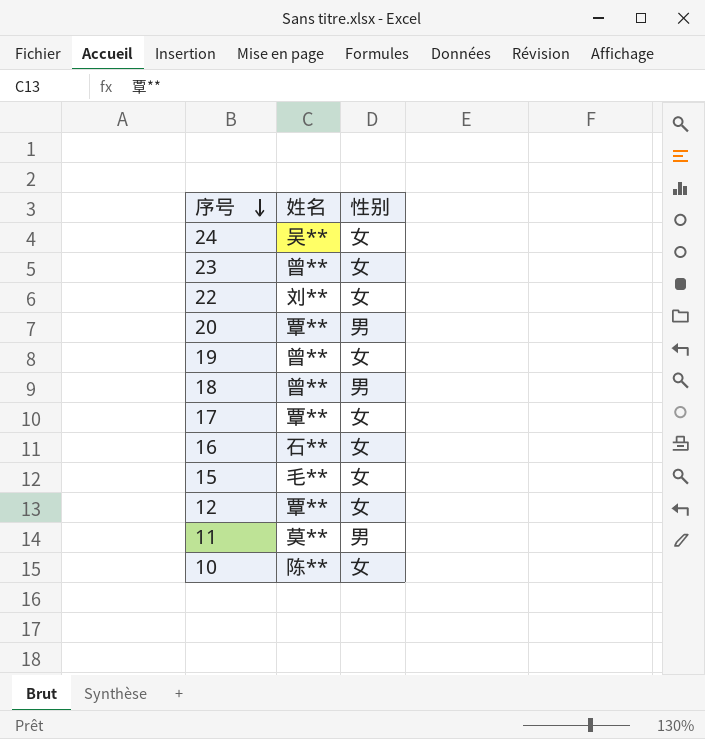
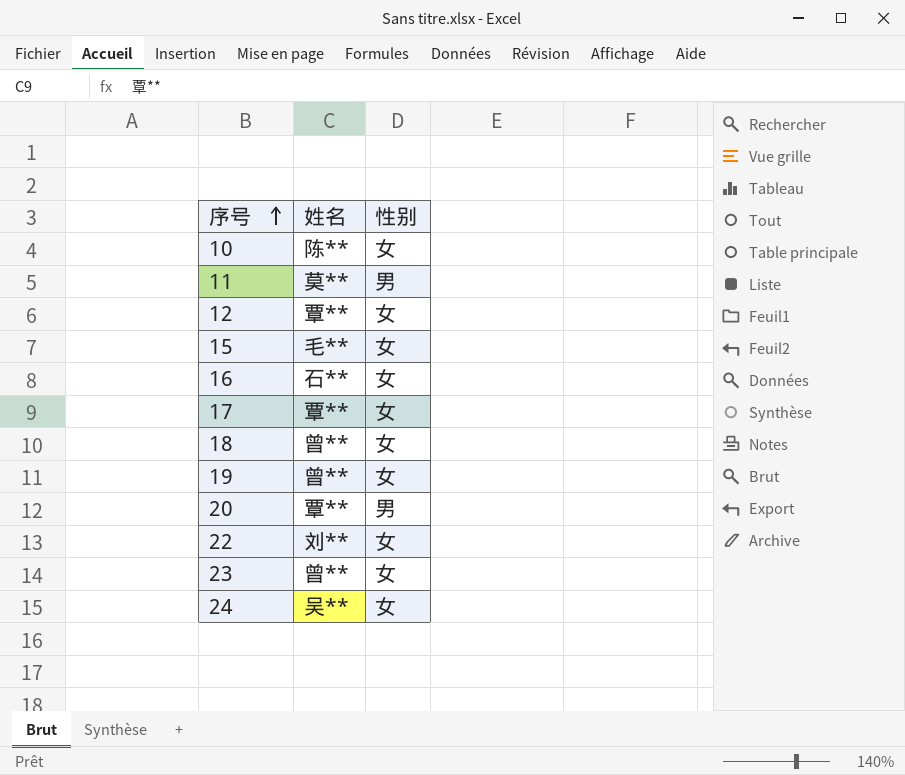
row order: 序号 descending -> 序号 ascending
18 | 性别: 男 -> 女

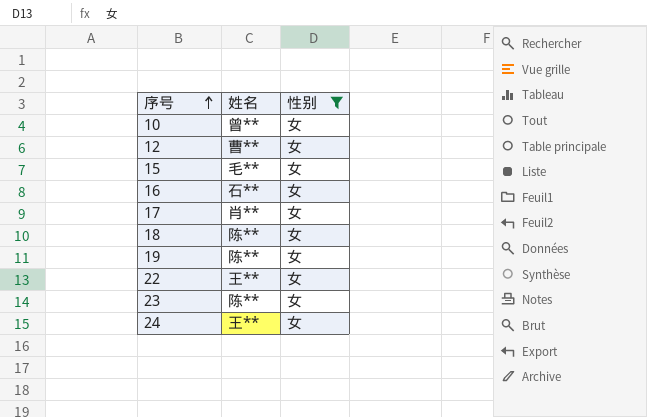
filter: none -> 性别 = 女
10 | 姓名: 陈** -> 曾**
12 | 姓名: 覃** -> 曹**
17 | 姓名: 覃** -> 肖**
18 | 姓名: 曾** -> 陈**
19 | 姓名: 曾** -> 陈**
22 | 姓名: 刘** -> 王**
23 | 姓名: 曾** -> 陈**
24 | 姓名: 吴** -> 王**

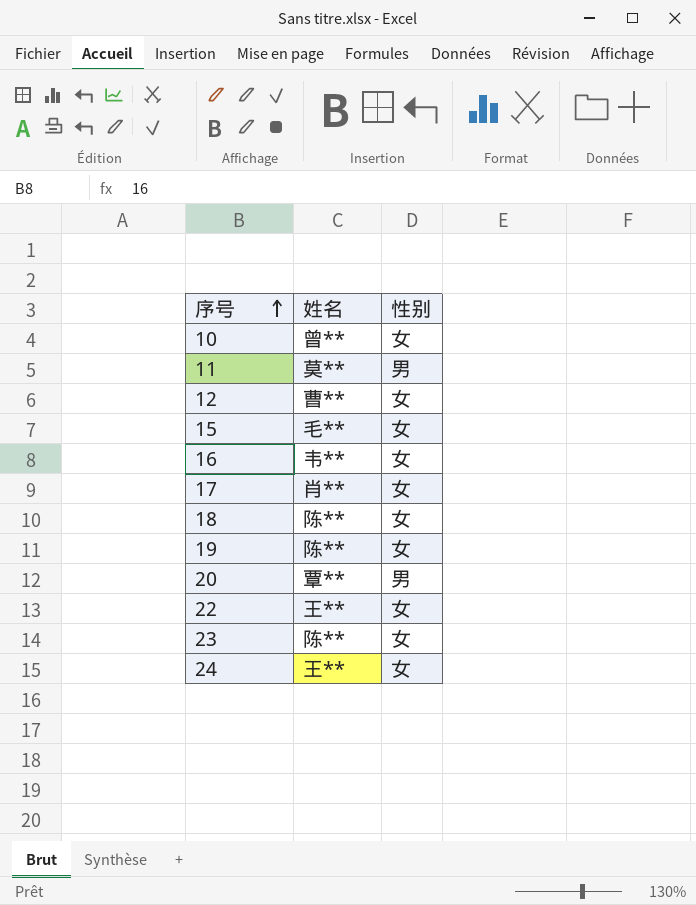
filter: 性别 = 女 -> none
16 | 姓名: 石** -> 韦**

